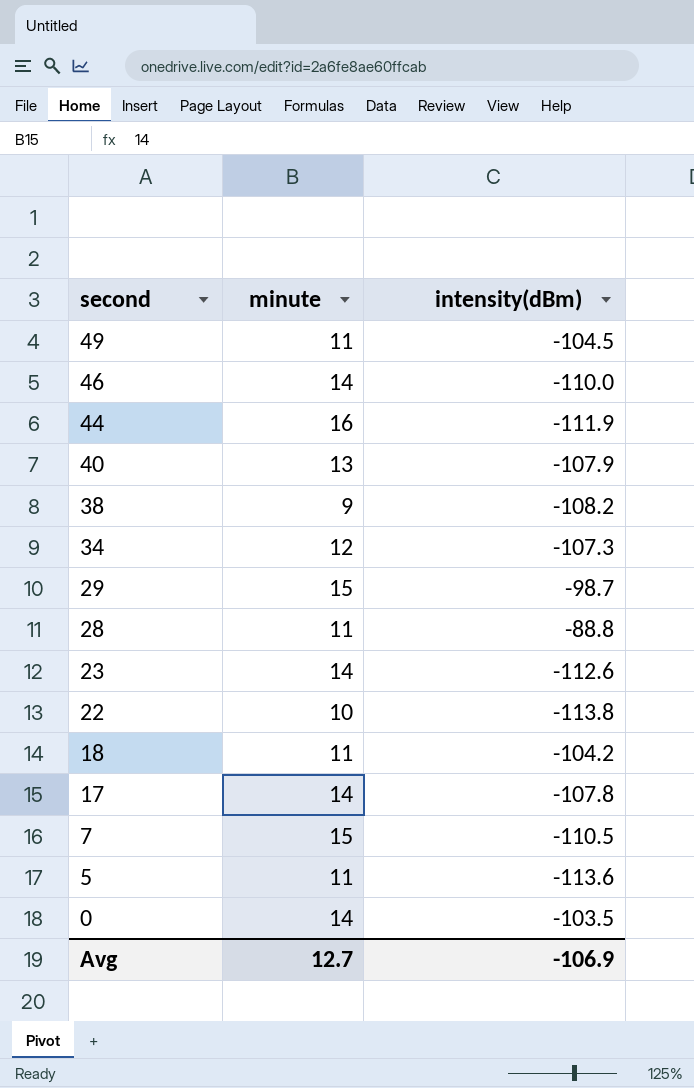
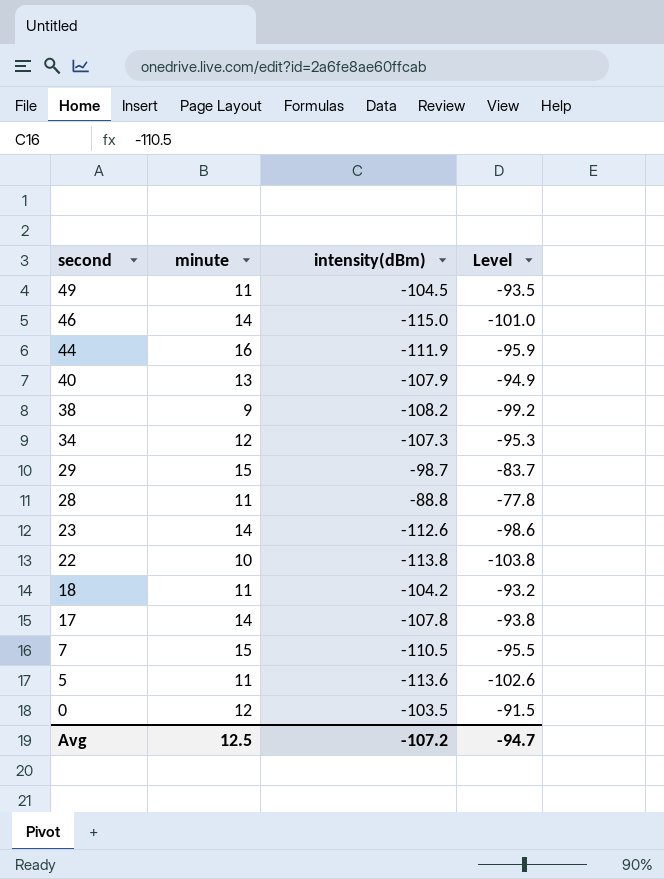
column Level | formula: none -> [minute] + [intensity(dBm)]
46 | intensity(dBm): -110.0 -> -115.0
0 | minute: 14 -> 12
Avg | minute: 12.7 -> 12.5
Avg | intensity(dBm): -106.9 -> -107.2

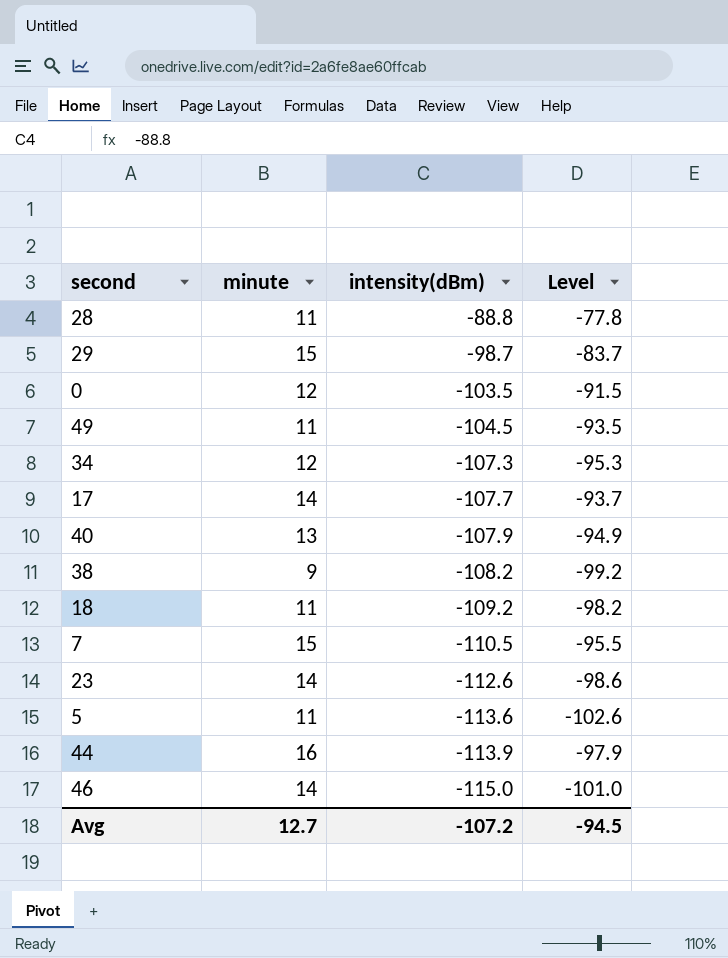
row order: second descending -> intensity(dBm) descending
row 22: 10 | -113.8 | -103.8 -> none
17 | intensity(dBm): -107.8 -> -107.7
17 | Level: -93.8 -> -93.7
18 | intensity(dBm): -104.2 -> -109.2
18 | Level: -93.2 -> -98.2
44 | intensity(dBm): -111.9 -> -113.9
44 | Level: -95.9 -> -97.9
Avg | minute: 12.5 -> 12.7
Avg | Level: -94.7 -> -94.5

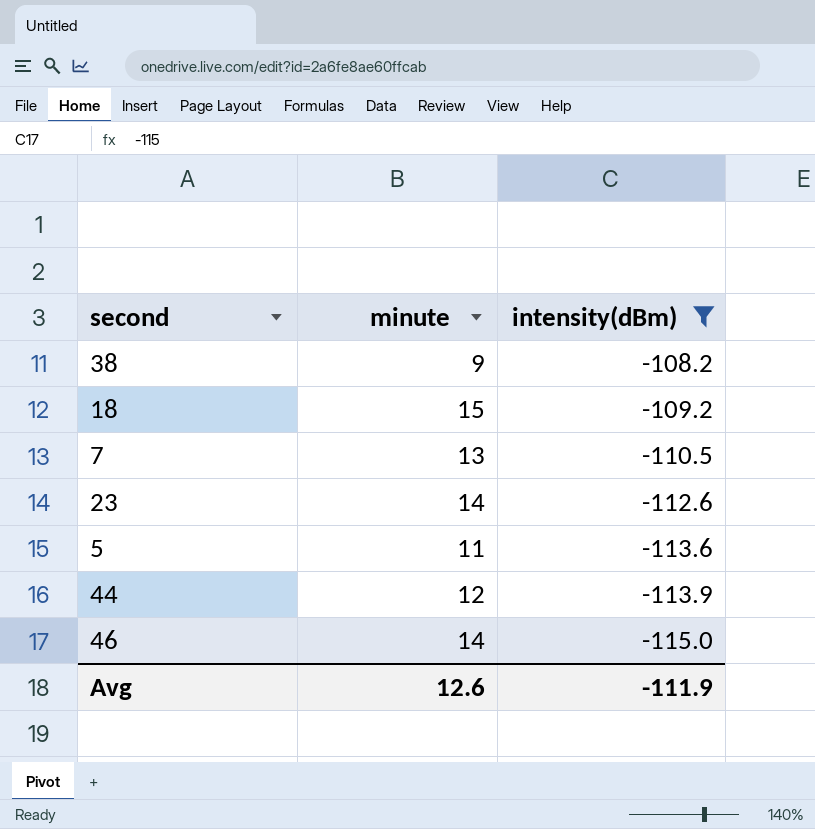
filter: none -> intensity(dBm) <= -108.2
column Level | formula: [minute] + [intensity(dBm)] -> none
18 | minute: 11 -> 15
7 | minute: 15 -> 13
44 | minute: 16 -> 12
Avg | minute: 12.7 -> 12.6
Avg | intensity(dBm): -107.2 -> -111.9

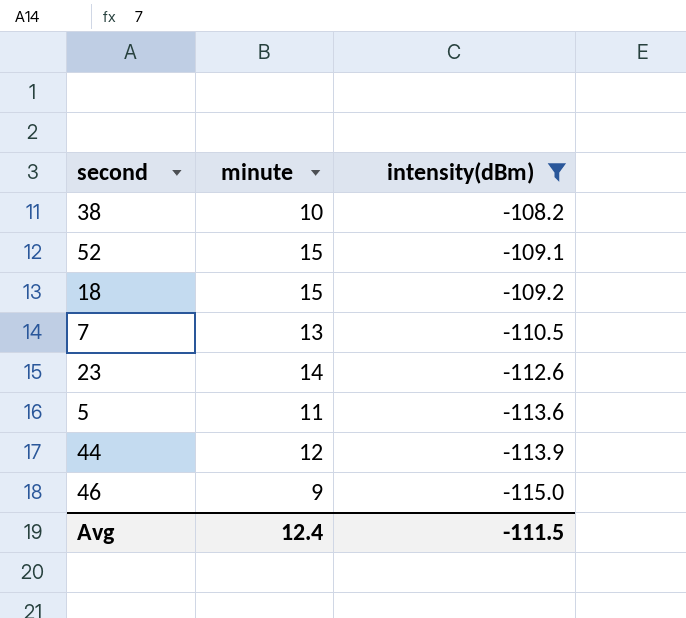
38 | minute: 9 -> 10
row 52: none -> 15 | -109.1
46 | minute: 14 -> 9
Avg | minute: 12.6 -> 12.4
Avg | intensity(dBm): -111.9 -> -111.5

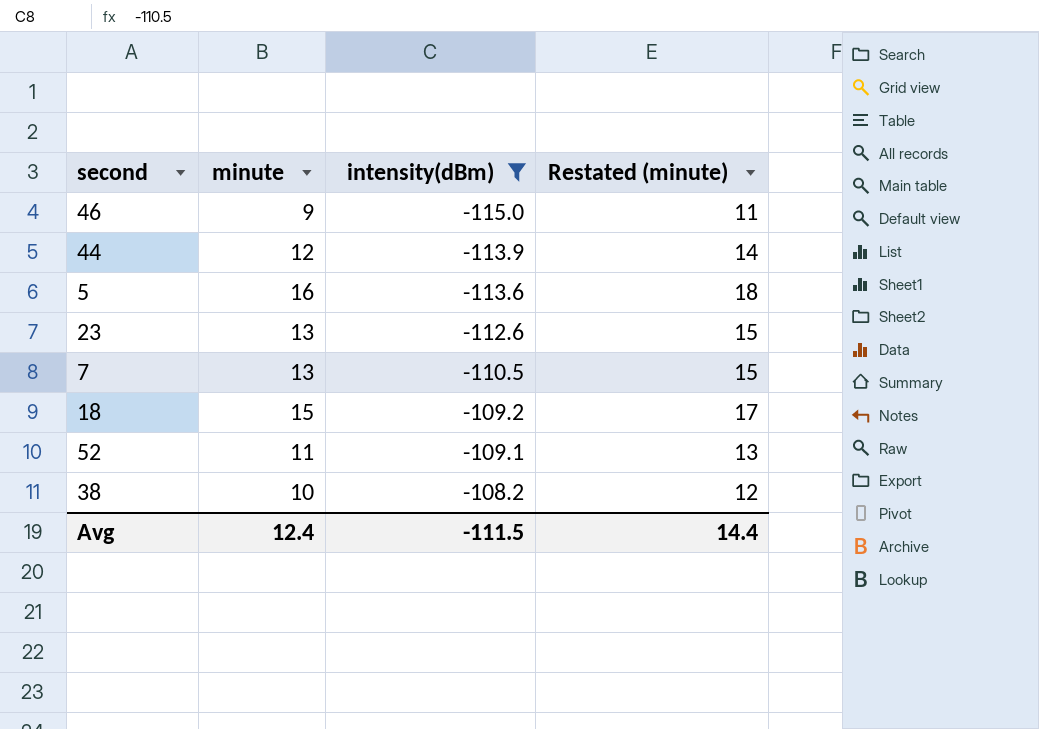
row order: intensity(dBm) descending -> intensity(dBm) ascending
column Restated (minute) | formula: none -> [minute] + 2
5 | minute: 11 -> 16
23 | minute: 14 -> 13
52 | minute: 15 -> 11

